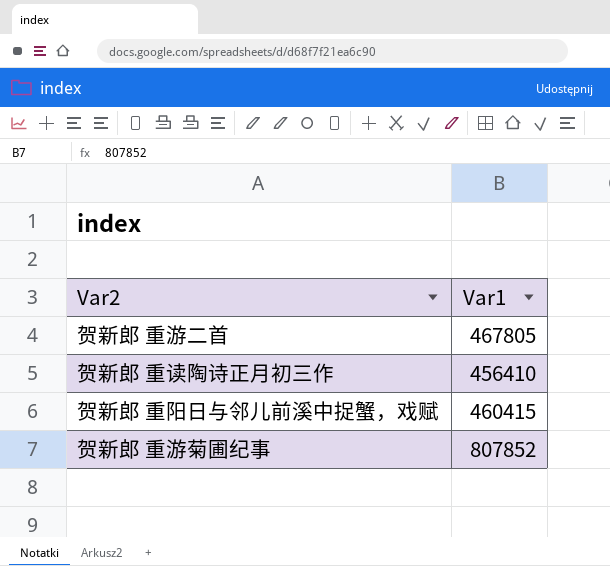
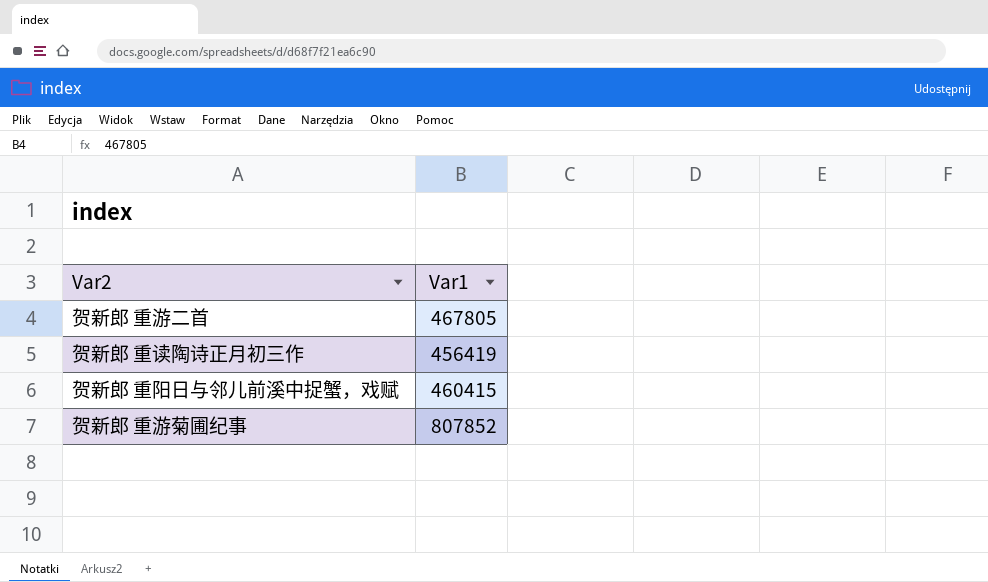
贺新郎 重读陶诗正月初三作 | Var1: 456410 -> 456419

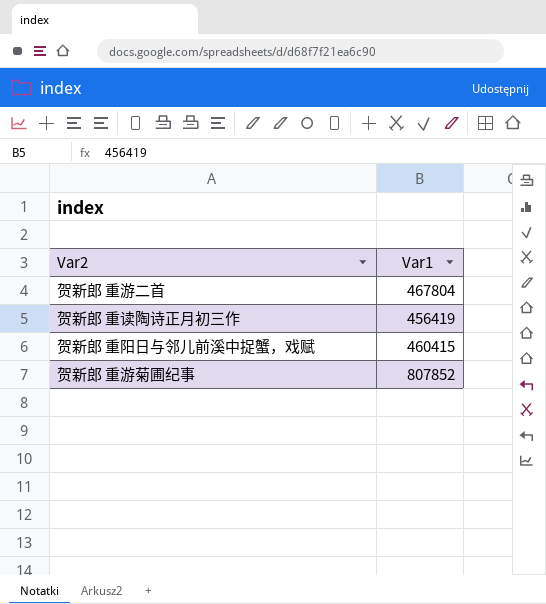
贺新郎 重游二首 | Var1: 467805 -> 467804

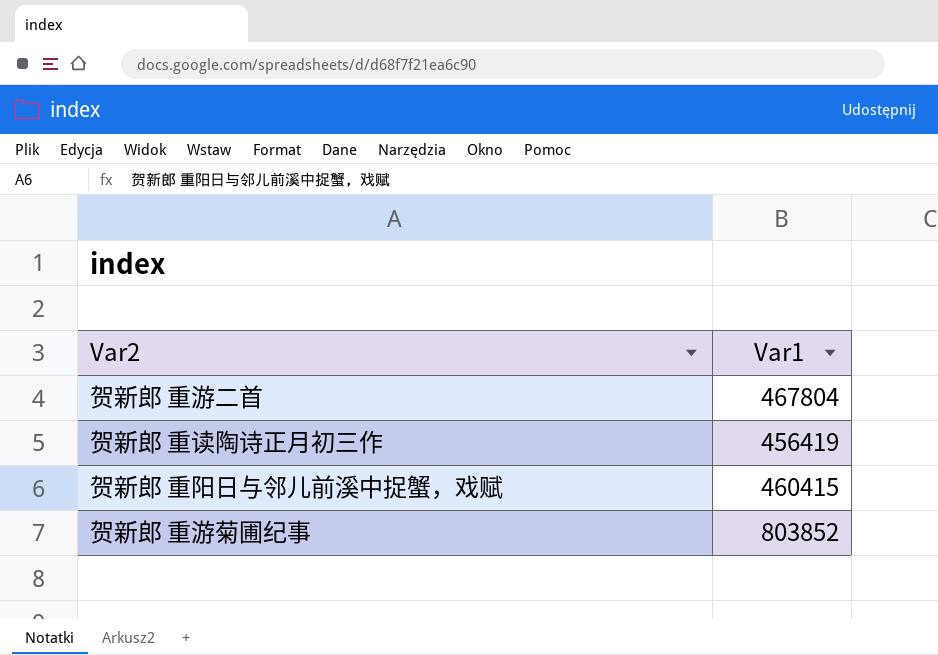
贺新郎 重游菊圃纪事 | Var1: 807852 -> 803852

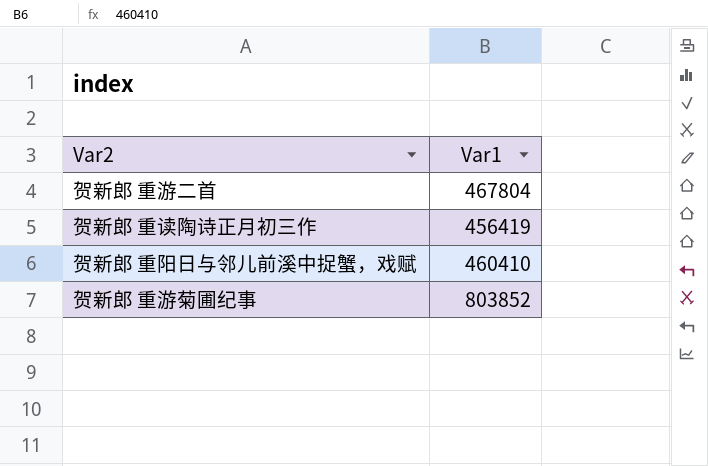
贺新郎 重阳日与邻儿前溪中捉蟹，戏赋 | Var1: 460415 -> 460410

